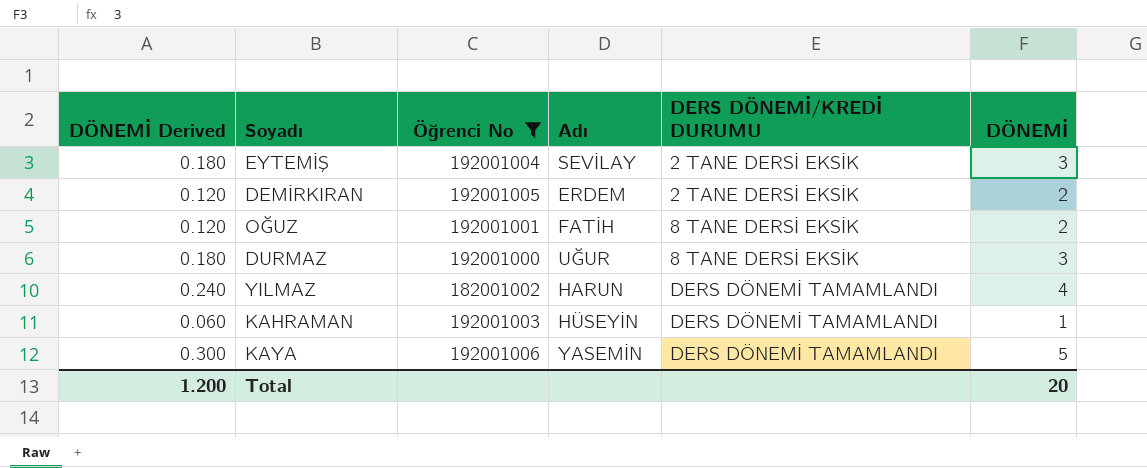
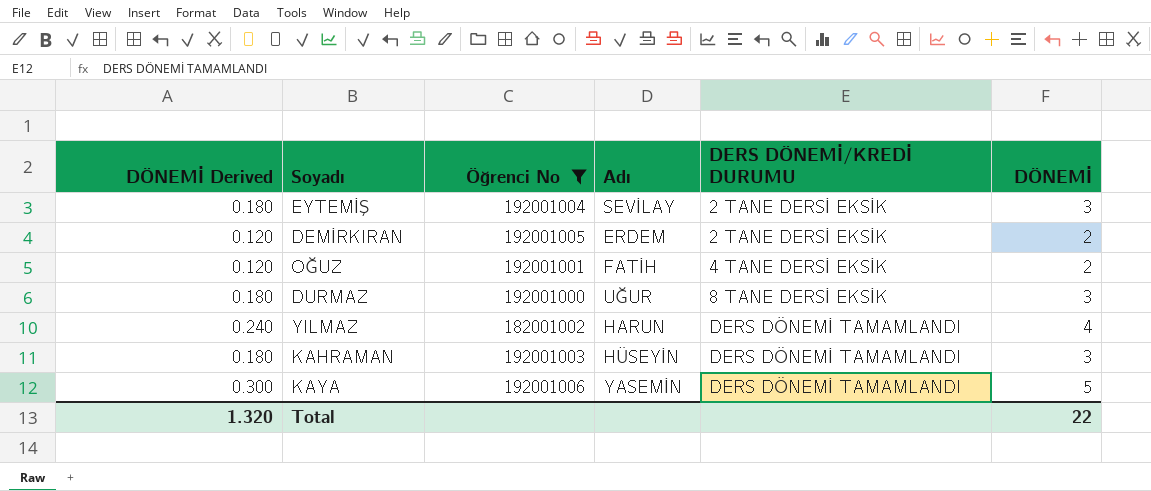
OĞUZ | DERS DÖNEMİ/KREDİ DURUMU: 8 TANE DERSİ EKSİK -> 4 TANE DERSİ EKSİK
KAHRAMAN | DÖNEMİ Derived: 0.060 -> 0.180
KAHRAMAN | DÖNEMİ: 1 -> 3
Total | DÖNEMİ Derived: 1.200 -> 1.320
Total | DÖNEMİ: 20 -> 22

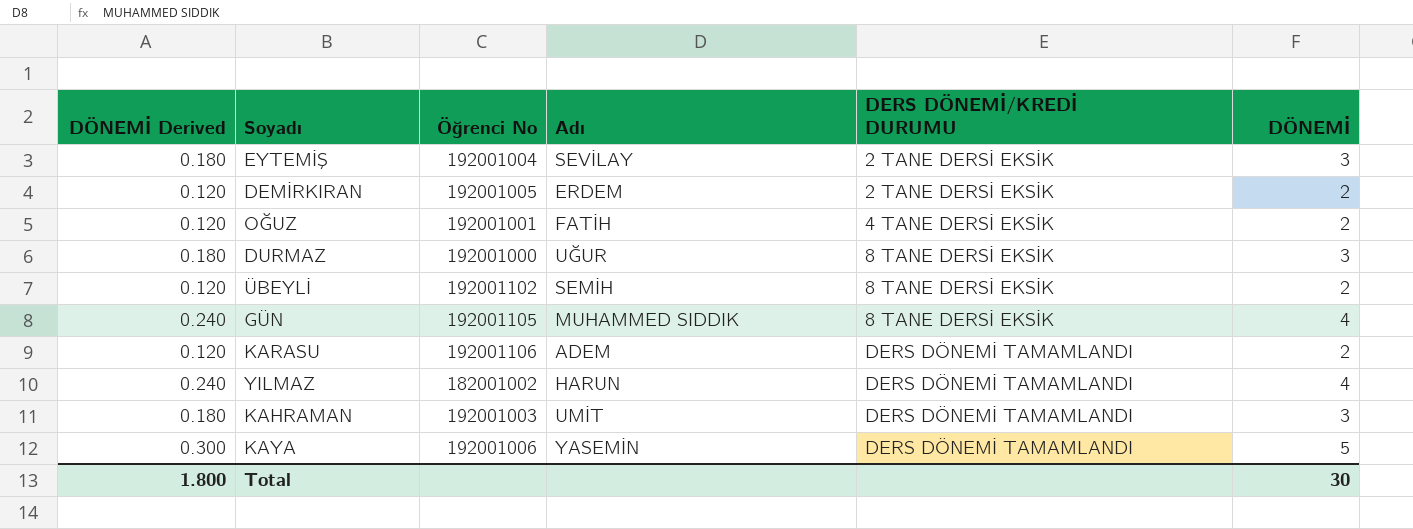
filter: Öğrenci No <= 192001006 -> none
KAHRAMAN | Adı: HÜSEYİN -> UMİT
Total | DÖNEMİ Derived: 1.320 -> 1.800
Total | DÖNEMİ: 22 -> 30

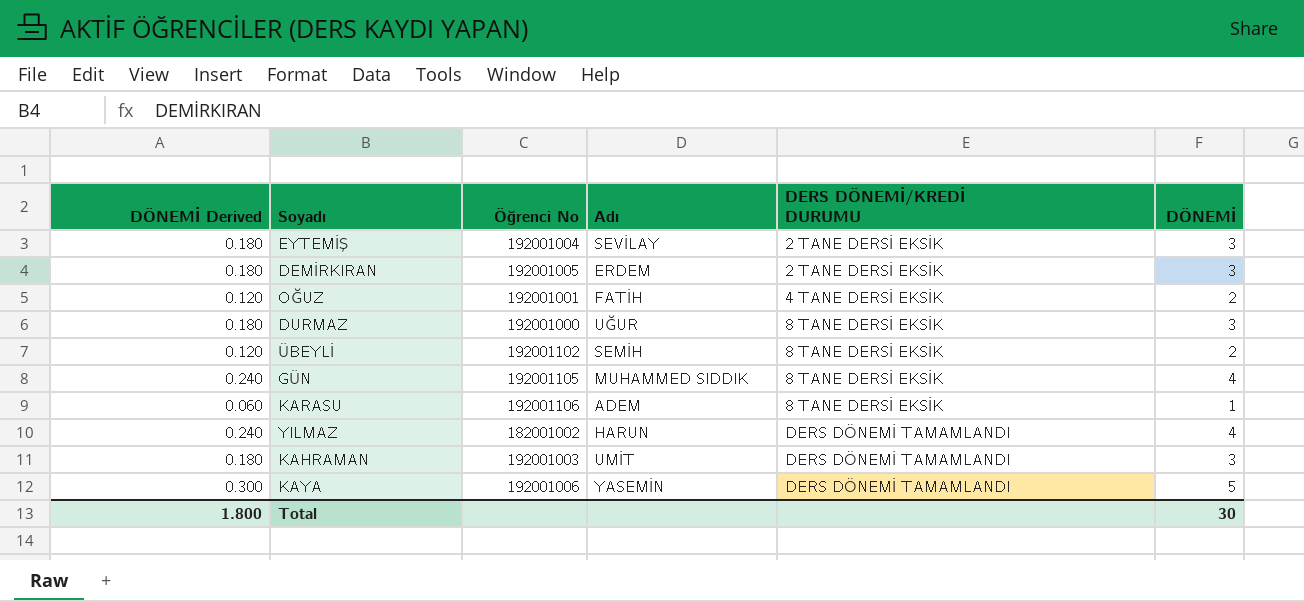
DEMİRKIRAN | DÖNEMİ Derived: 0.120 -> 0.180
DEMİRKIRAN | DÖNEMİ: 2 -> 3
KARASU | DÖNEMİ Derived: 0.120 -> 0.060
KARASU | DERS DÖNEMİ/KREDİ DURUMU: DERS DÖNEMİ TAMAMLANDI -> 8 TANE DERSİ EKSİK
KARASU | DÖNEMİ: 2 -> 1

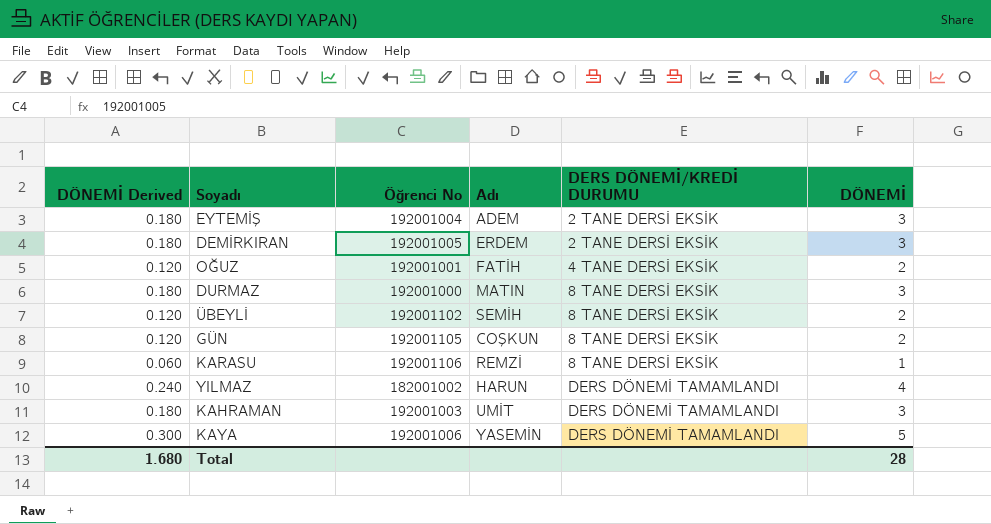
EYTEMİŞ | Adı: SEVİLAY -> ADEM
DURMAZ | Adı: UĞUR -> MATIN
GÜN | DÖNEMİ Derived: 0.240 -> 0.120
GÜN | Adı: MUHAMMED SIDDIK -> COŞKUN
GÜN | DÖNEMİ: 4 -> 2
KARASU | Adı: ADEM -> REMZİ
Total | DÖNEMİ Derived: 1.800 -> 1.680
Total | DÖNEMİ: 30 -> 28

